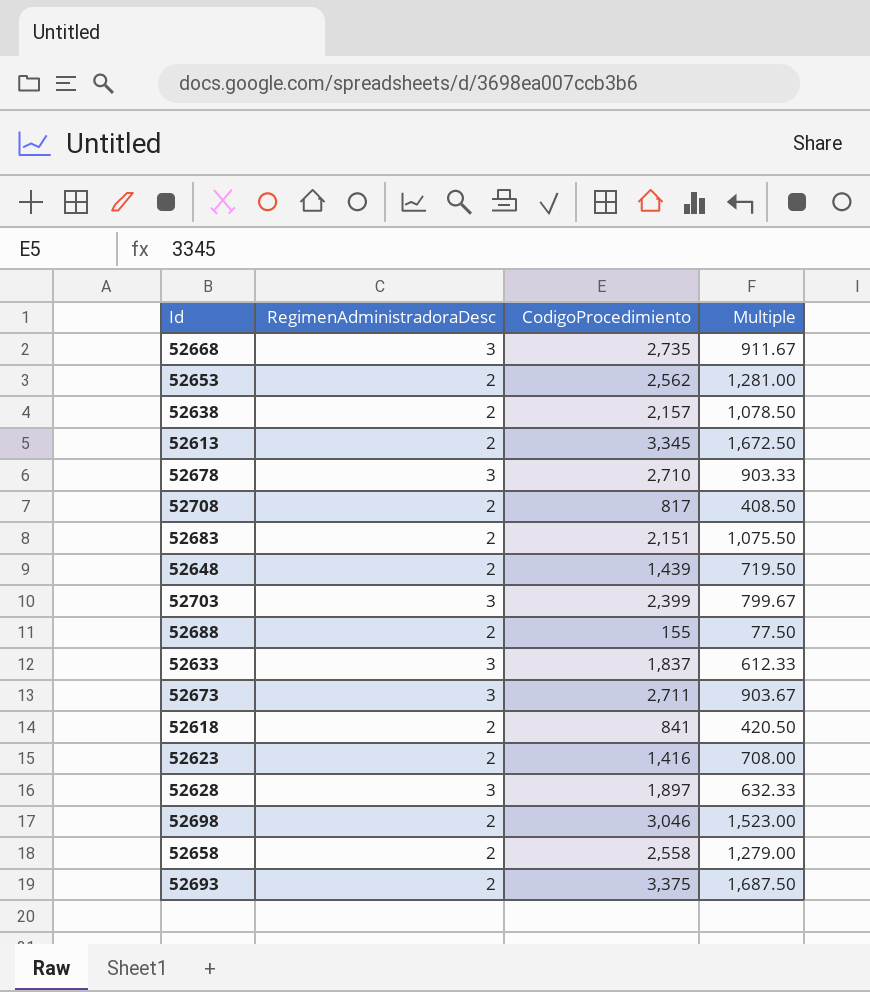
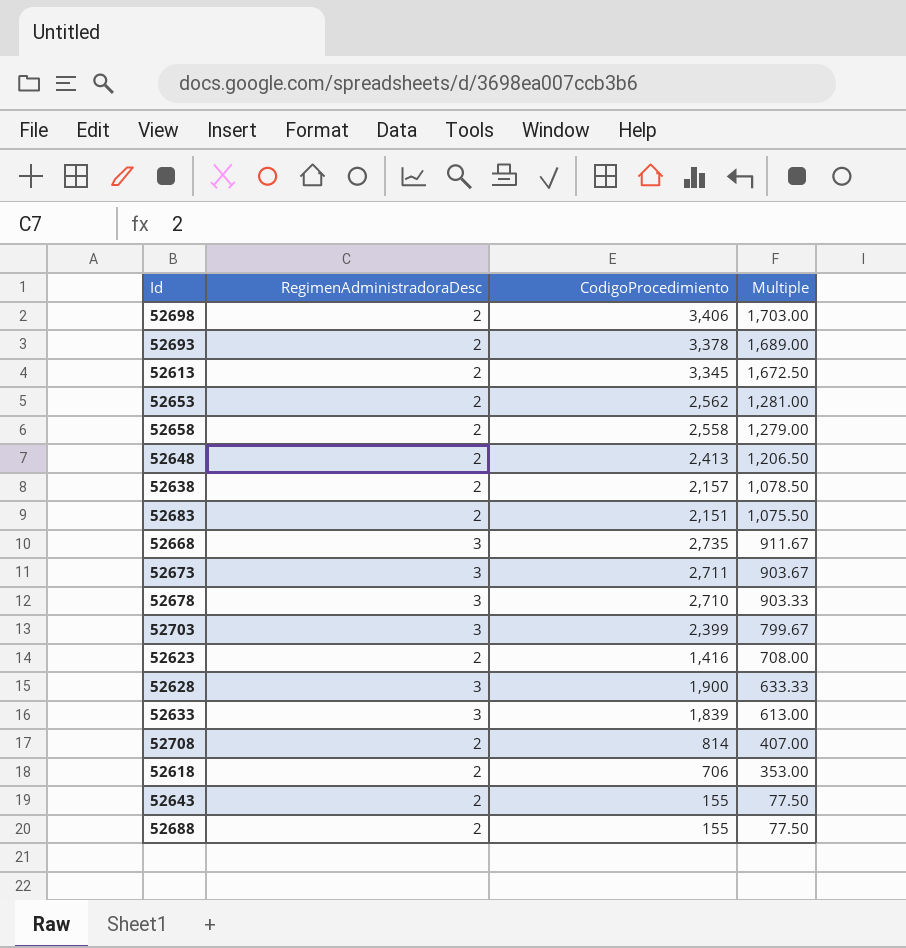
row order: none -> Multiple descending
52698 | CodigoProcedimiento: 3,046 -> 3,406
52698 | Multiple: 1,523.00 -> 1,703.00
52693 | CodigoProcedimiento: 3,375 -> 3,378
52693 | Multiple: 1,687.50 -> 1,689.00
52648 | CodigoProcedimiento: 1,439 -> 2,413
52648 | Multiple: 719.50 -> 1,206.50
52628 | CodigoProcedimiento: 1,897 -> 1,900
52628 | Multiple: 632.33 -> 633.33
52633 | CodigoProcedimiento: 1,837 -> 1,839
52633 | Multiple: 612.33 -> 613.00
52708 | CodigoProcedimiento: 817 -> 814
52708 | Multiple: 408.50 -> 407.00
52618 | CodigoProcedimiento: 841 -> 706
52618 | Multiple: 420.50 -> 353.00
row 52643: none -> 2 | 155 | 77.50

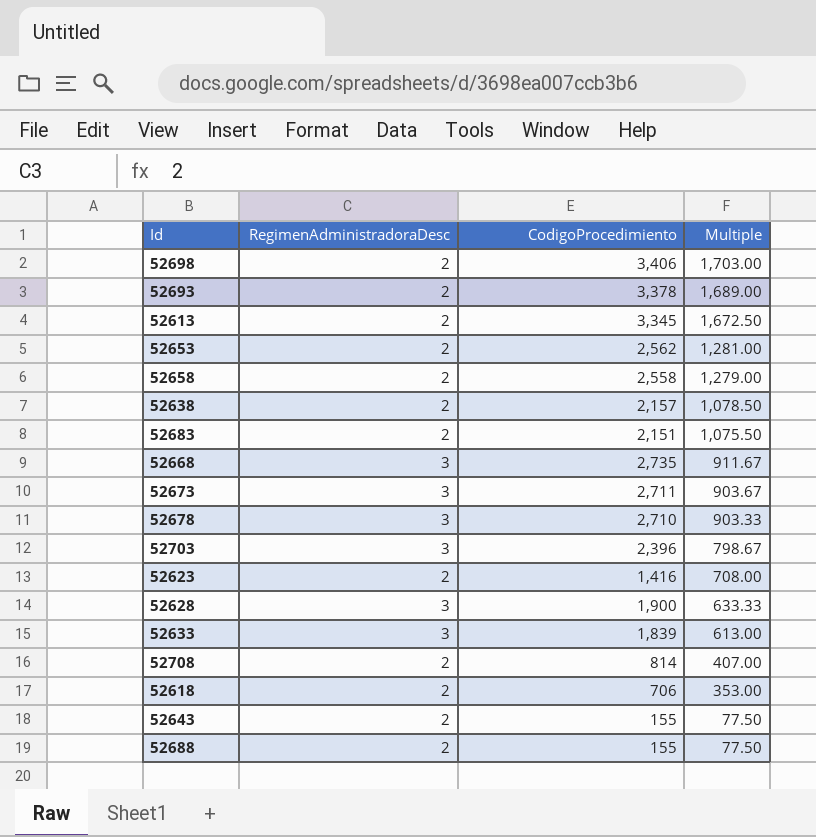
row 52648: 2 | 2,413 | 1,206.50 -> none
52703 | CodigoProcedimiento: 2,399 -> 2,396
52703 | Multiple: 799.67 -> 798.67

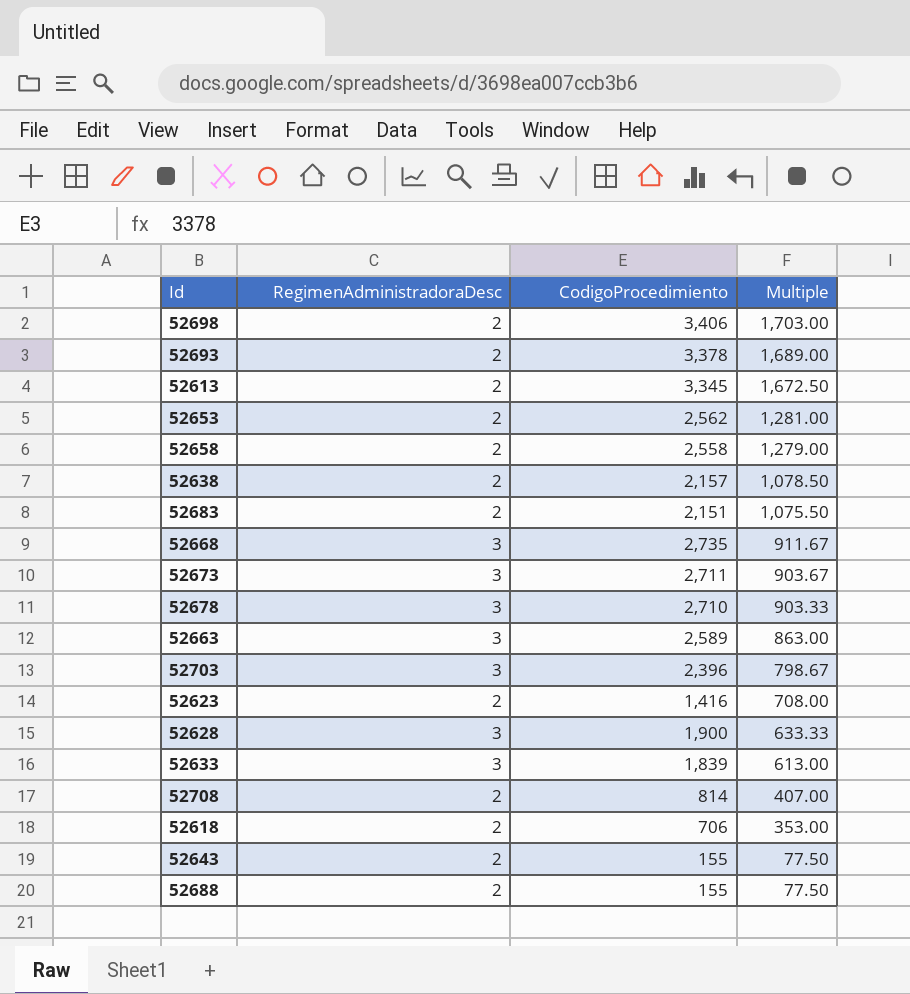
row 52663: none -> 3 | 2,589 | 863.00

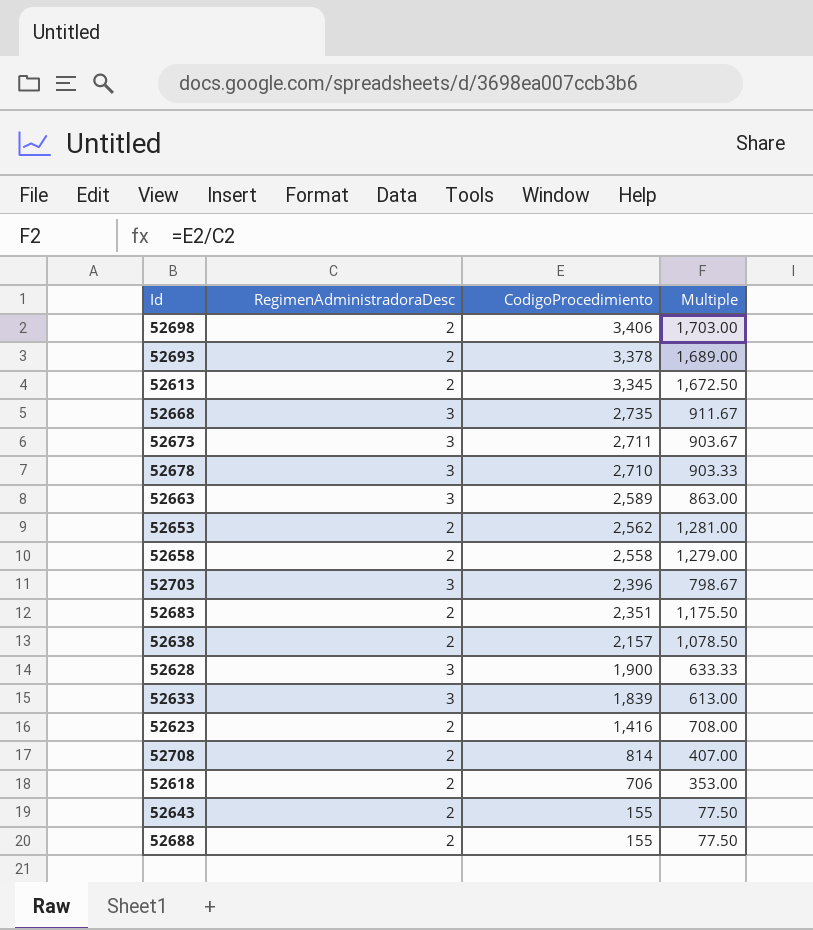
row order: Multiple descending -> CodigoProcedimiento descending
52683 | CodigoProcedimiento: 2,151 -> 2,351
52683 | Multiple: 1,075.50 -> 1,175.50

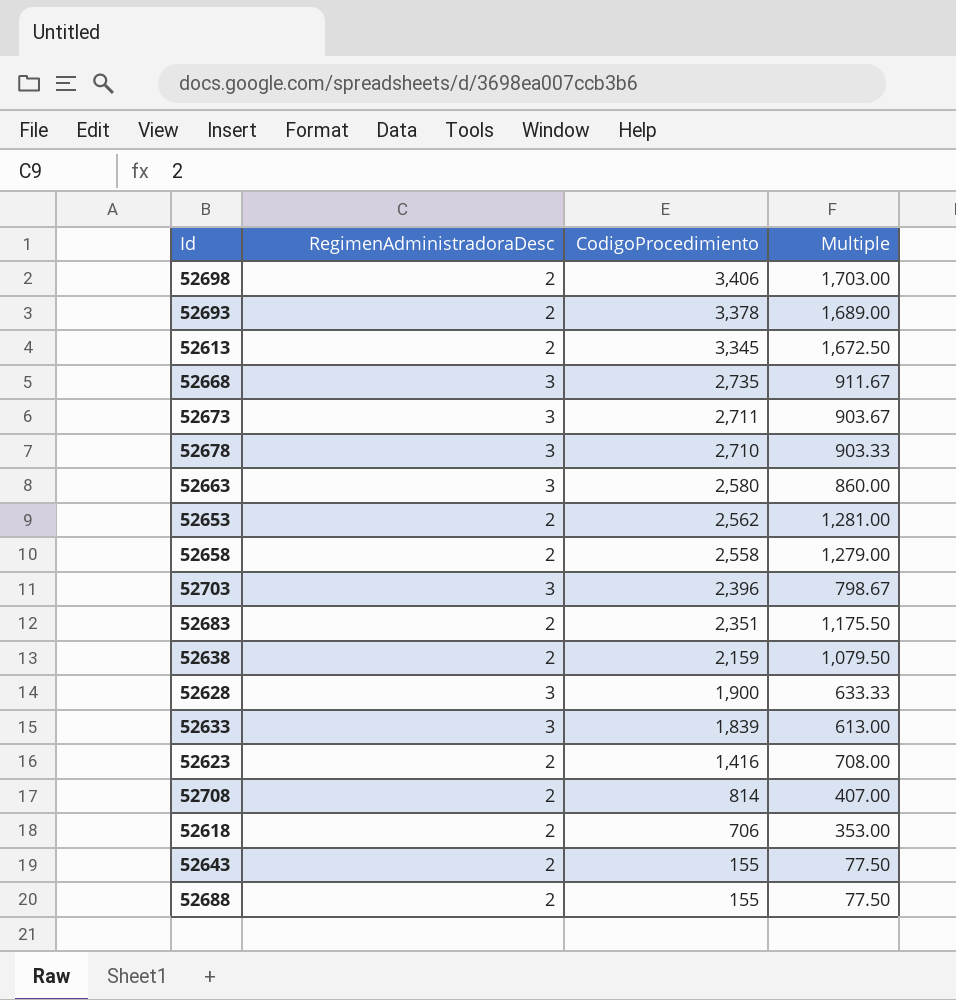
52663 | CodigoProcedimiento: 2,589 -> 2,580
52663 | Multiple: 863.00 -> 860.00
52638 | CodigoProcedimiento: 2,157 -> 2,159
52638 | Multiple: 1,078.50 -> 1,079.50

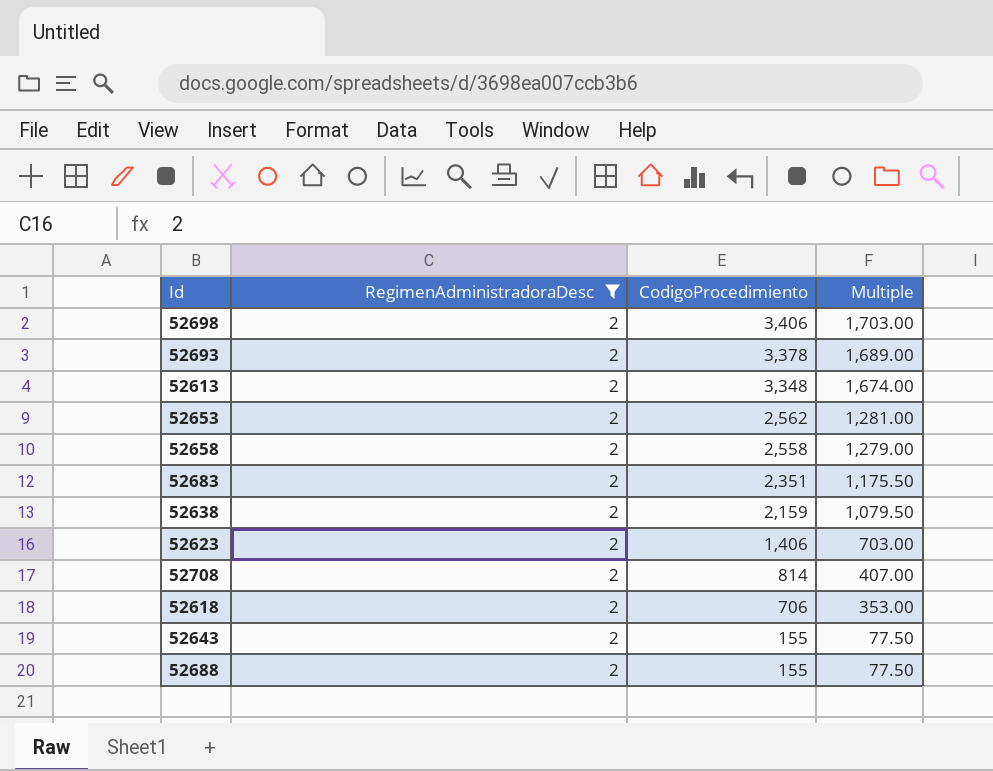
filter: none -> RegimenAdministradoraDesc = 2
52613 | CodigoProcedimiento: 3,345 -> 3,348
52613 | Multiple: 1,672.50 -> 1,674.00
52623 | CodigoProcedimiento: 1,416 -> 1,406
52623 | Multiple: 708.00 -> 703.00

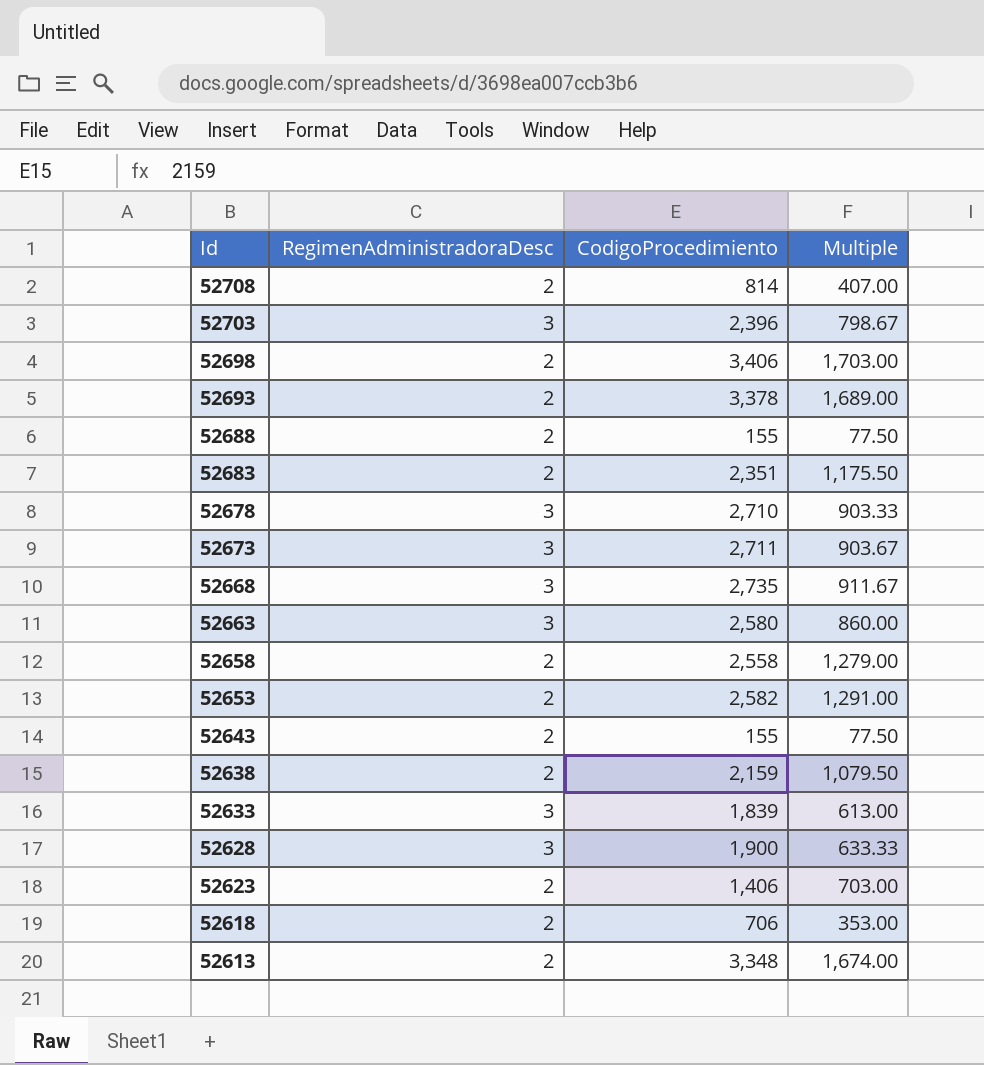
filter: RegimenAdministradoraDesc = 2 -> none
row order: CodigoProcedimiento descending -> Id descending
52653 | CodigoProcedimiento: 2,562 -> 2,582
52653 | Multiple: 1,281.00 -> 1,291.00

